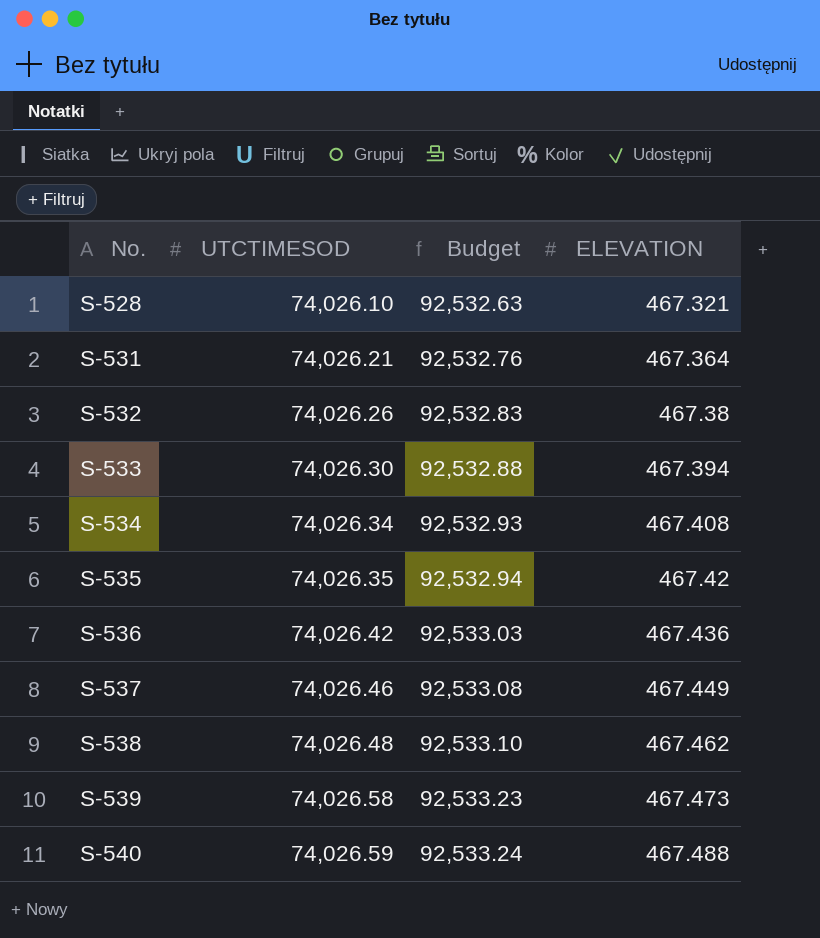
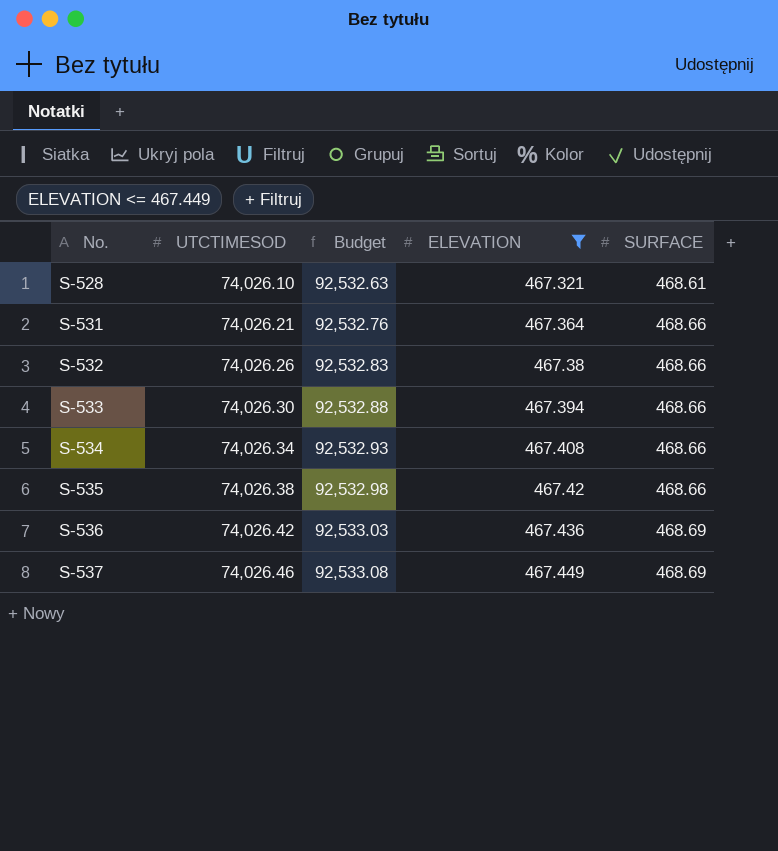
filter: none -> ELEVATION <= 467.449
column SURFACE | position: none -> 5
S-535 | UTCTIMESOD: 74,026.35 -> 74,026.38
S-535 | Budget: 92,532.94 -> 92,532.98

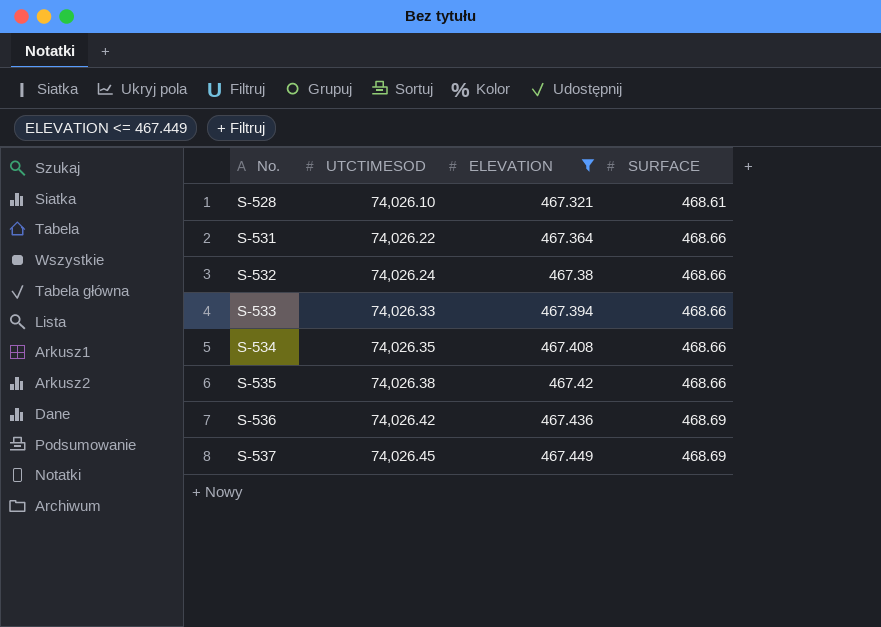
column Budget | formula: [UTCTIMESOD] * 1.25 -> none
S-531 | UTCTIMESOD: 74,026.21 -> 74,026.22
S-532 | UTCTIMESOD: 74,026.26 -> 74,026.24
S-533 | UTCTIMESOD: 74,026.30 -> 74,026.33
S-534 | UTCTIMESOD: 74,026.34 -> 74,026.35
S-537 | UTCTIMESOD: 74,026.46 -> 74,026.45

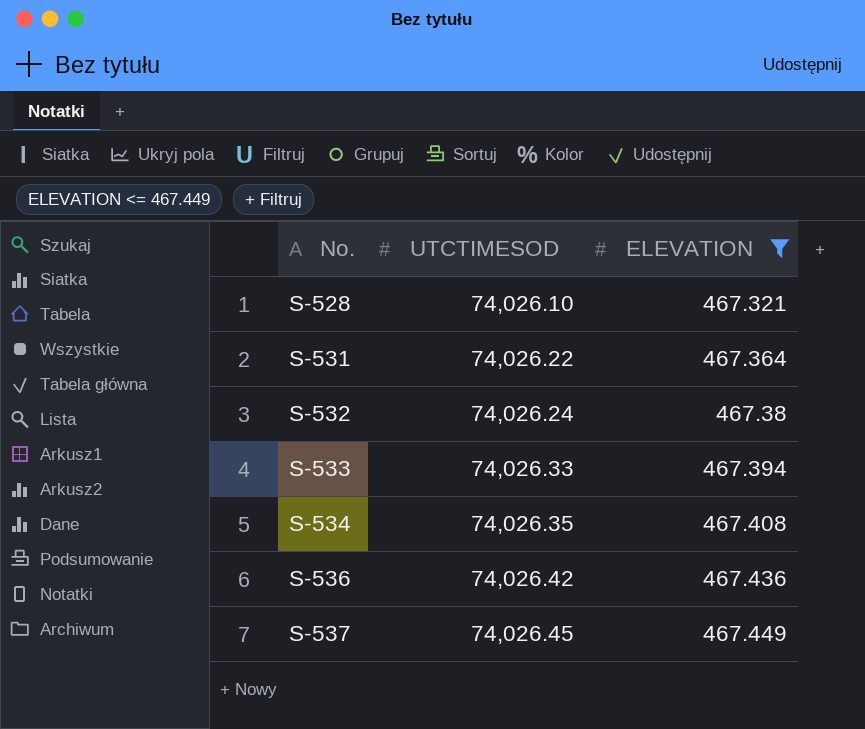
column SURFACE | position: 4 -> none
row S-535: 74,026.38 | 467.42 | 468.66 -> none

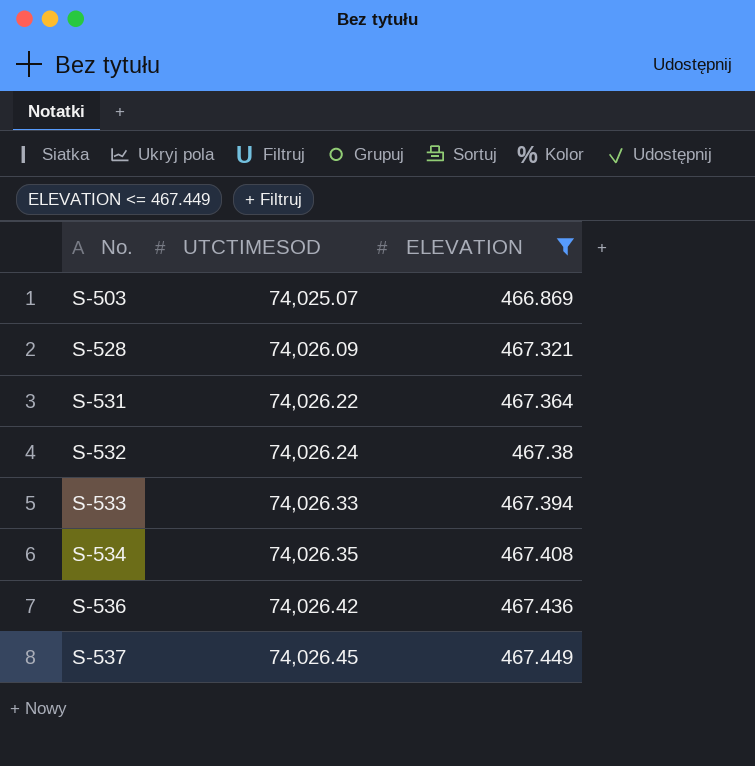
row S-503: none -> 74,025.07 | 466.869
S-528 | UTCTIMESOD: 74,026.10 -> 74,026.09

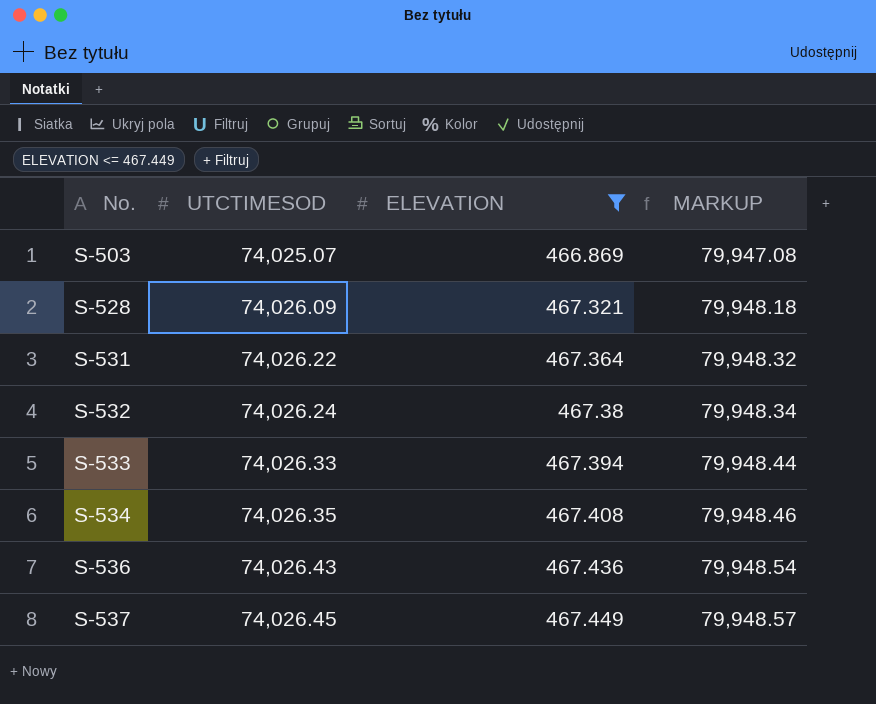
column MARKUP | formula: none -> [UTCTIMESOD] * 1.08
S-536 | UTCTIMESOD: 74,026.42 -> 74,026.43

